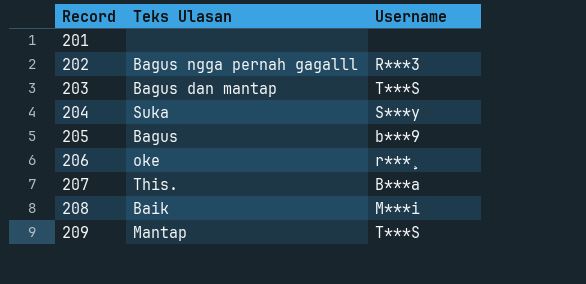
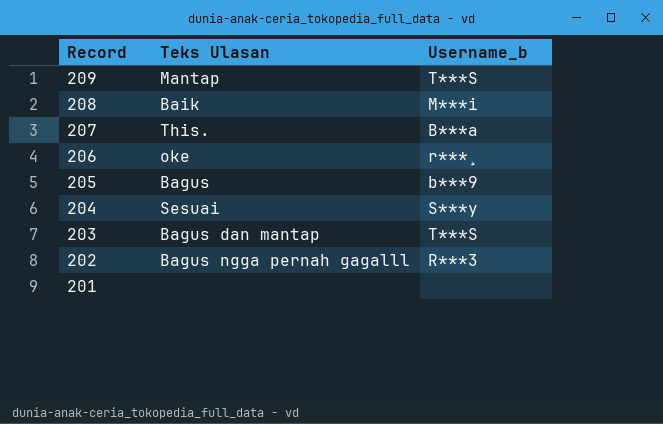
row order: Record ascending -> Record descending
column name: Username -> Username_b
204 | Teks Ulasan: Suka -> Sesuai

